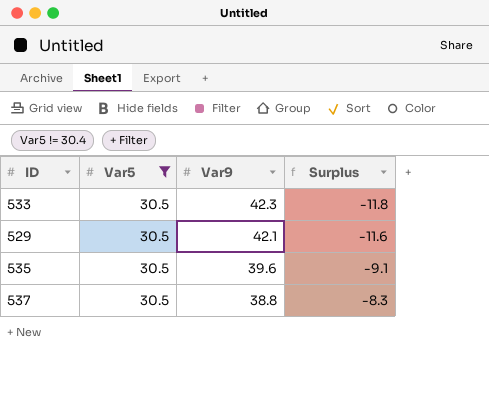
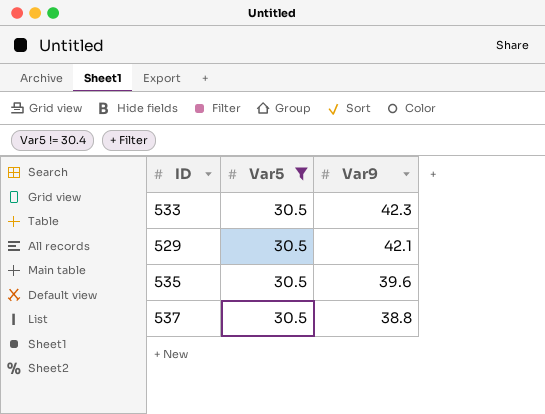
column Surplus | formula: [Var5] - [Var9] -> none

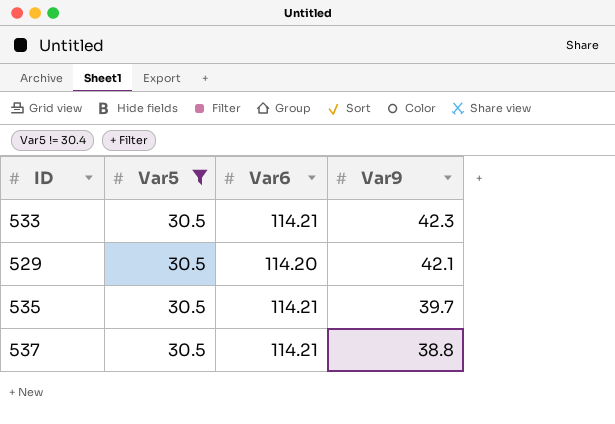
column Var6 | position: none -> 3
535 | Var9: 39.6 -> 39.7

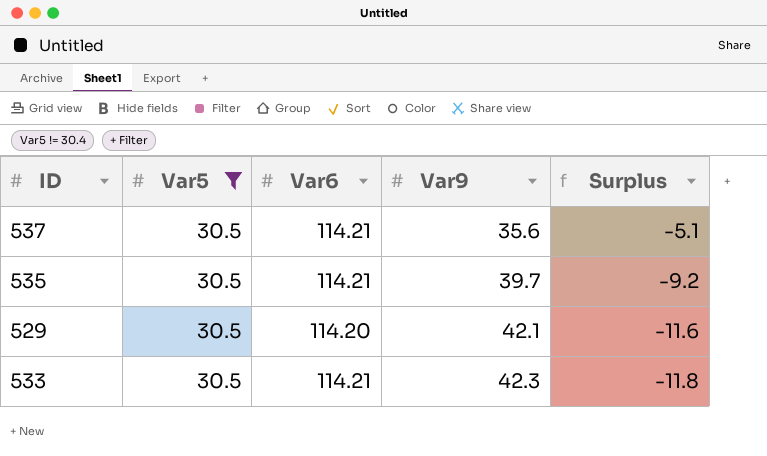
row order: Var9 descending -> Var9 ascending
column Surplus | formula: none -> [Var5] - [Var9]
537 | Var9: 38.8 -> 35.6

